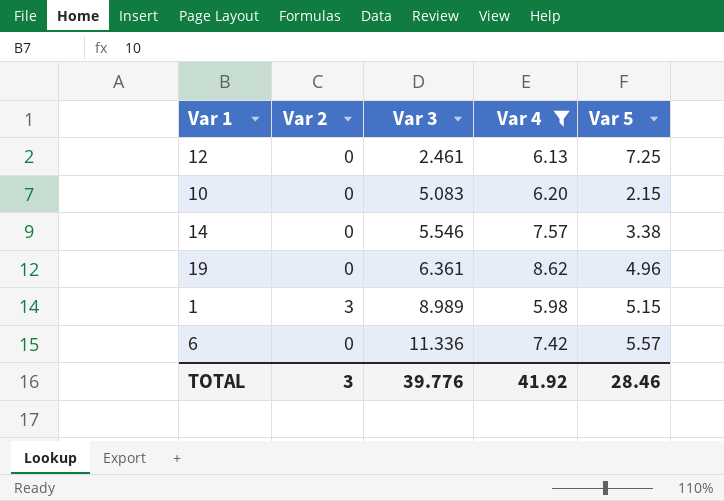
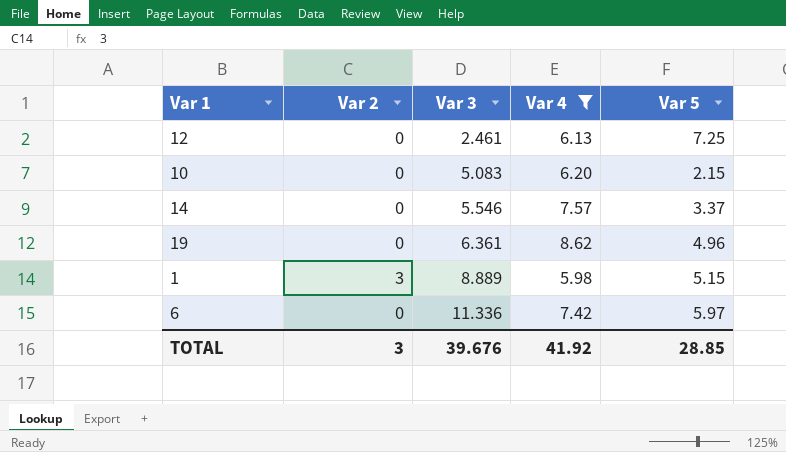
14 | Var 5: 3.38 -> 3.37
1 | Var 3: 8.989 -> 8.889
6 | Var 5: 5.57 -> 5.97
TOTAL | Var 3: 39.776 -> 39.676
TOTAL | Var 5: 28.46 -> 28.85

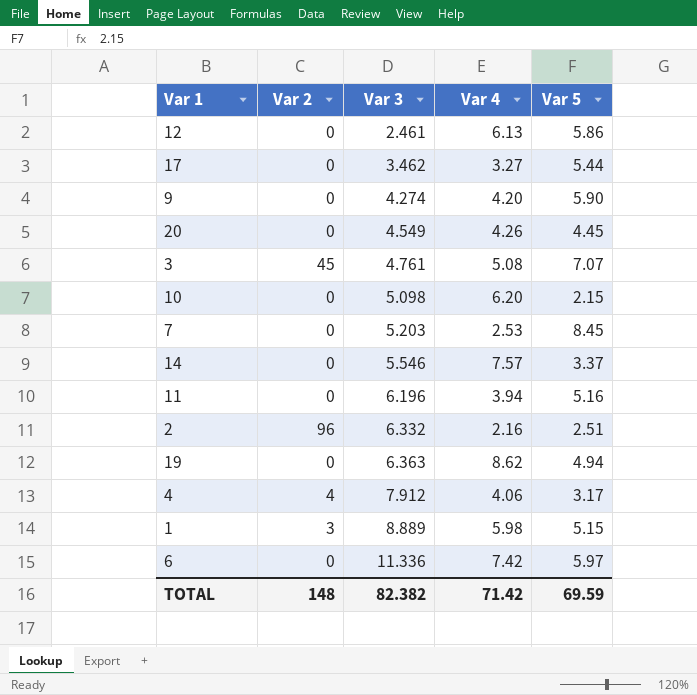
filter: Var 4 >= 5.98 -> none
12 | Var 5: 7.25 -> 5.86
10 | Var 3: 5.083 -> 5.098
19 | Var 3: 6.361 -> 6.363
19 | Var 5: 4.96 -> 4.94
TOTAL | Var 2: 3 -> 148
TOTAL | Var 3: 39.676 -> 82.382
TOTAL | Var 4: 41.92 -> 71.42
TOTAL | Var 5: 28.85 -> 69.59

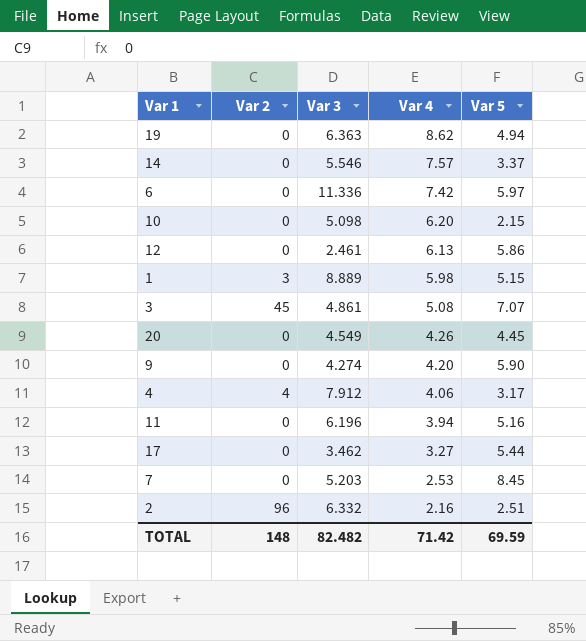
row order: Var 3 ascending -> Var 4 descending
3 | Var 3: 4.761 -> 4.861
TOTAL | Var 3: 82.382 -> 82.482

